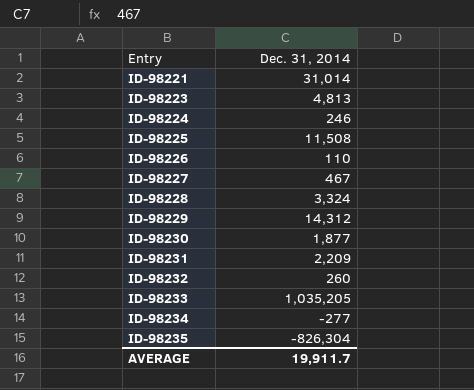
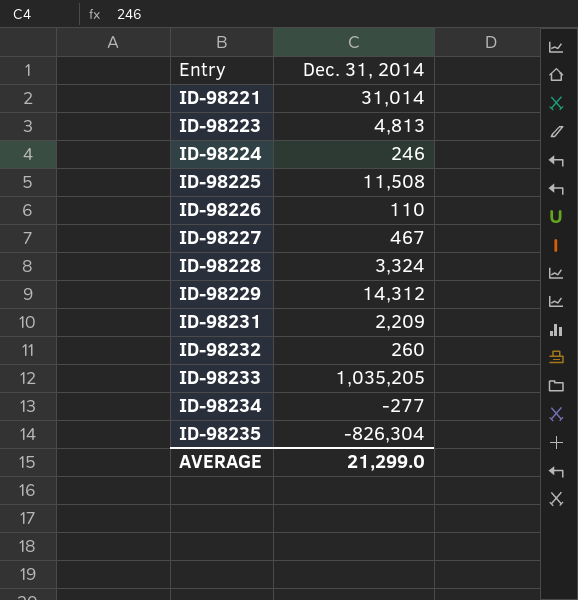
row ID-98230: 1,877 -> none
AVERAGE | Dec. 31, 2014: 19,911.7 -> 21,299.0

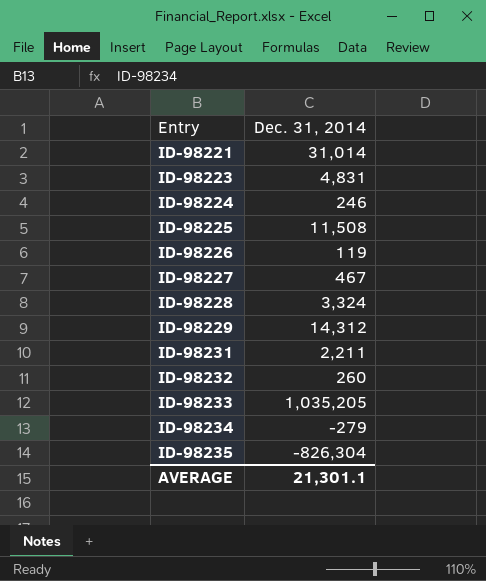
ID-98223 | Dec. 31, 2014: 4,813 -> 4,831
ID-98226 | Dec. 31, 2014: 110 -> 119
ID-98231 | Dec. 31, 2014: 2,209 -> 2,211
ID-98234 | Dec. 31, 2014: -277 -> -279
AVERAGE | Dec. 31, 2014: 21,299.0 -> 21,301.1

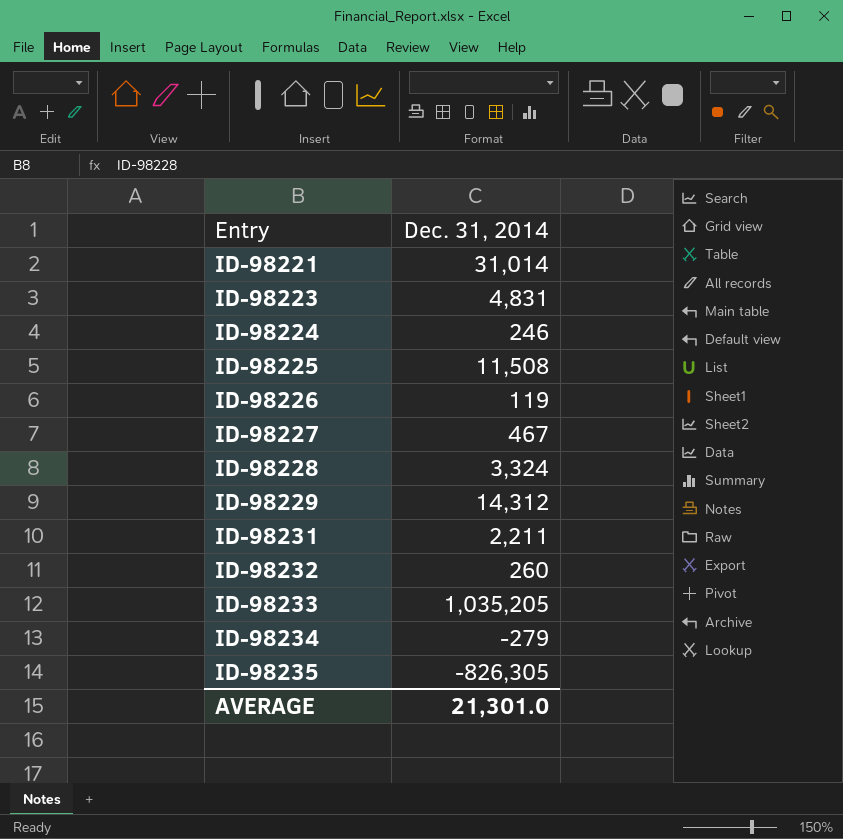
ID-98235 | Dec. 31, 2014: -826,304 -> -826,305
AVERAGE | Dec. 31, 2014: 21,301.1 -> 21,301.0

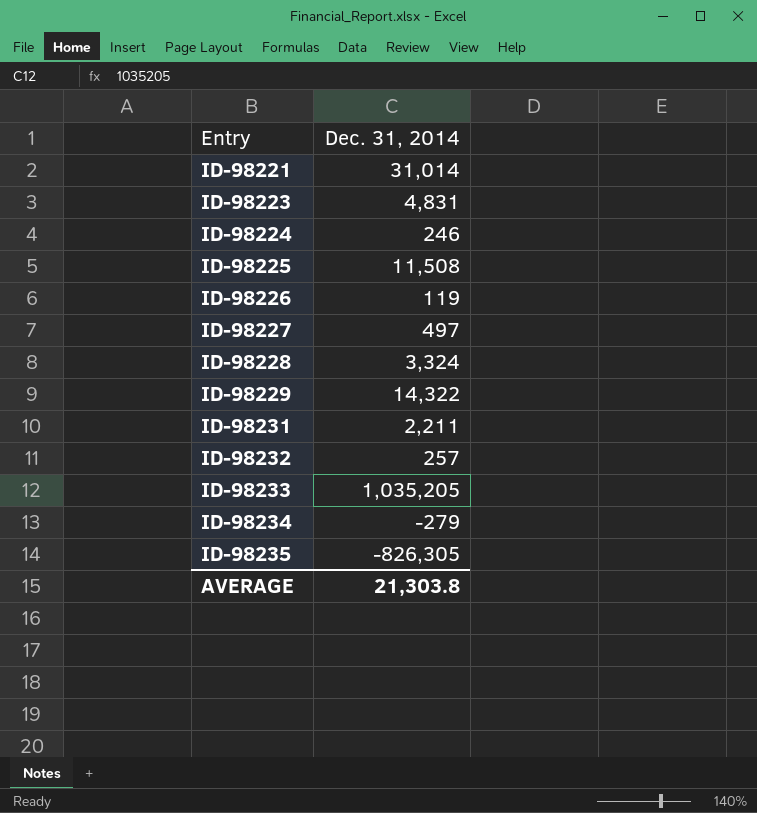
ID-98227 | Dec. 31, 2014: 467 -> 497
ID-98229 | Dec. 31, 2014: 14,312 -> 14,322
ID-98232 | Dec. 31, 2014: 260 -> 257
AVERAGE | Dec. 31, 2014: 21,301.0 -> 21,303.8

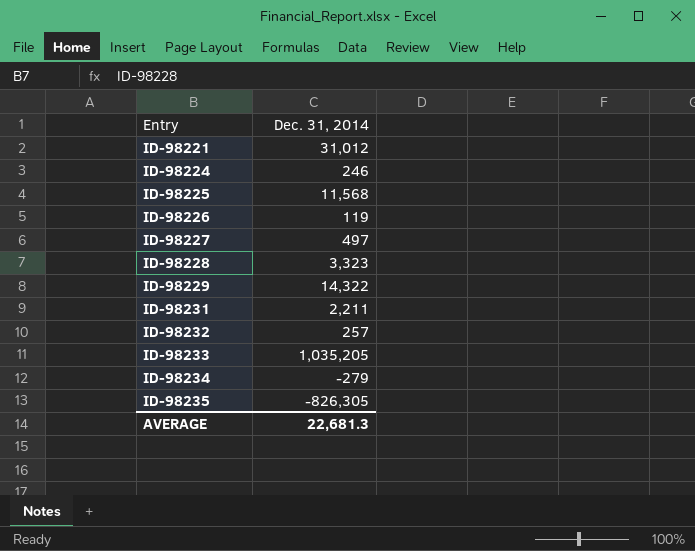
row ID-98223: 4,831 -> none
ID-98221 | Dec. 31, 2014: 31,014 -> 31,012
ID-98225 | Dec. 31, 2014: 11,508 -> 11,568
ID-98228 | Dec. 31, 2014: 3,324 -> 3,323
AVERAGE | Dec. 31, 2014: 21,303.8 -> 22,681.3

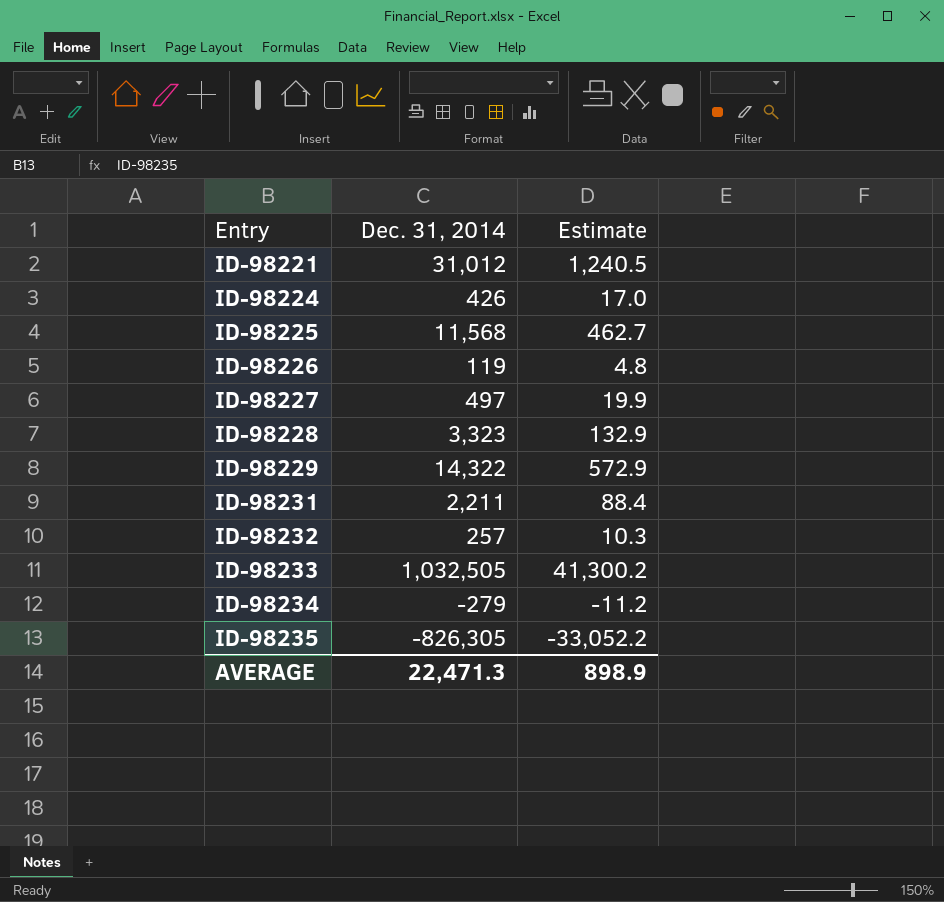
column Estimate | formula: none -> [Dec. 31, 2014] * 0.04
ID-98224 | Dec. 31, 2014: 246 -> 426
ID-98233 | Dec. 31, 2014: 1,035,205 -> 1,032,505
AVERAGE | Dec. 31, 2014: 22,681.3 -> 22,471.3

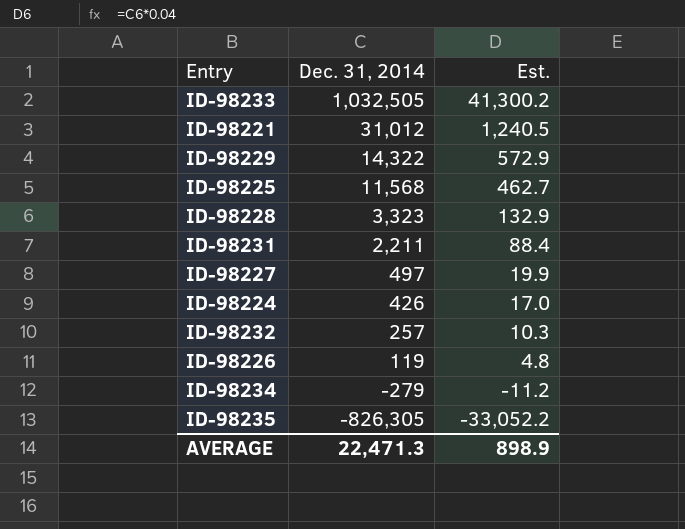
row order: Entry ascending -> Dec. 31, 2014 descending
column name: Estimate -> Est.

